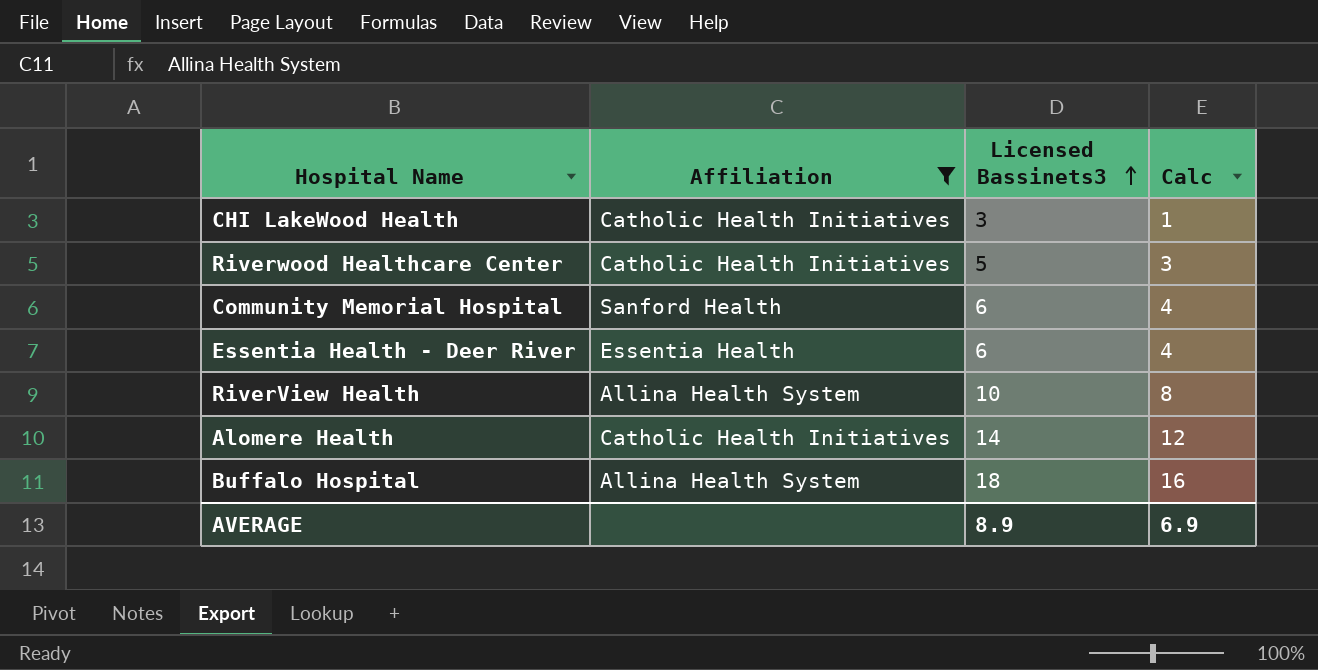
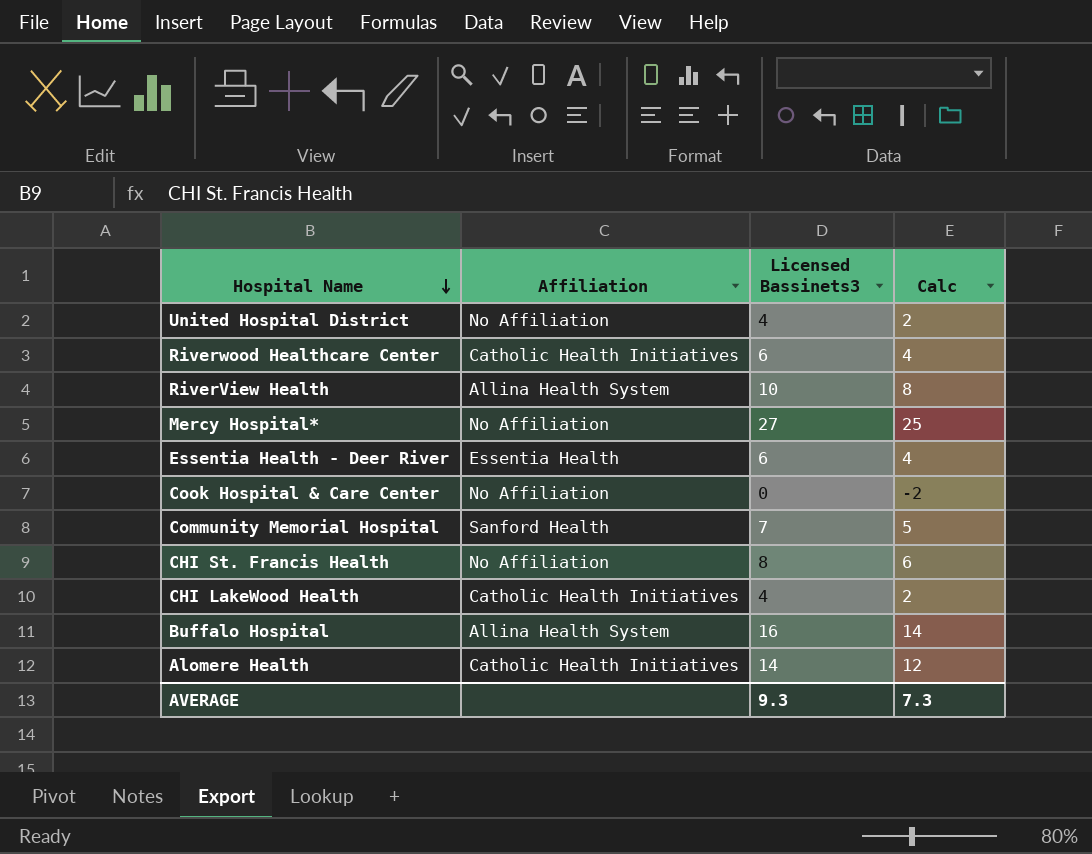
filter: Affiliation != No Affiliation -> none
row order: Licensed Bassinets3 ascending -> Hospital Name descending
Riverwood Healthcare Center | Licensed Bassinets3: 5 -> 6
Riverwood Healthcare Center | Calc: 3 -> 4
Community Memorial Hospital | Licensed Bassinets3: 6 -> 7
Community Memorial Hospital | Calc: 4 -> 5
CHI LakeWood Health | Licensed Bassinets3: 3 -> 4
CHI LakeWood Health | Calc: 1 -> 2
Buffalo Hospital | Licensed Bassinets3: 18 -> 16
Buffalo Hospital | Calc: 16 -> 14
AVERAGE | Licensed Bassinets3: 8.9 -> 9.3
AVERAGE | Calc: 6.9 -> 7.3

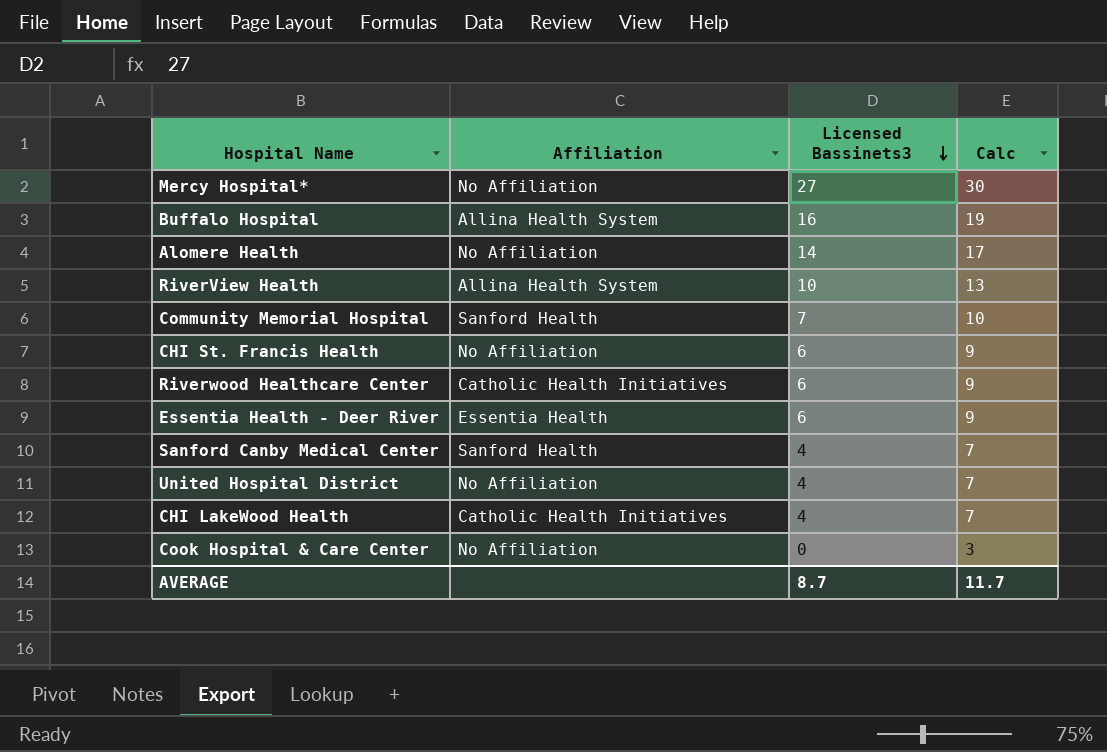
row order: Hospital Name descending -> Licensed Bassinets3 descending
column Calc | formula: [Licensed Bassinets3] - 2 -> [Licensed Bassinets3] + 3
Alomere Health | Affiliation: Catholic Health Initiatives -> No Affiliation
CHI St. Francis Health | Licensed Bassinets3: 8 -> 6
row Sanford Canby Medical Center: none -> Sanford Health | 4 | 7
AVERAGE | Licensed Bassinets3: 9.3 -> 8.7
AVERAGE | Calc: 7.3 -> 11.7

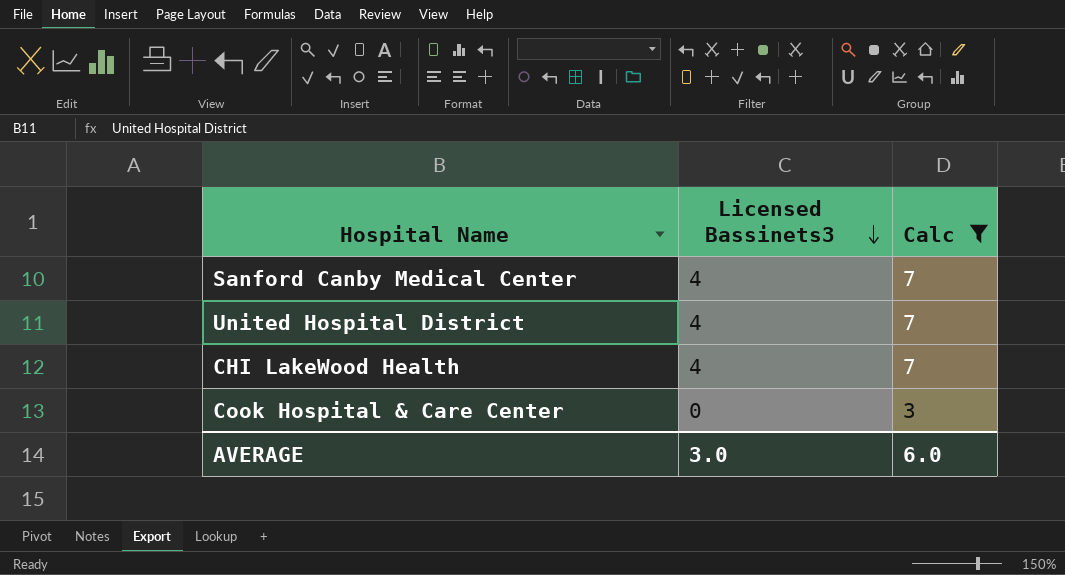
filter: none -> Calc <= 7
column Affiliation | position: 2 -> none
AVERAGE | Licensed Bassinets3: 8.7 -> 3.0
AVERAGE | Calc: 11.7 -> 6.0

